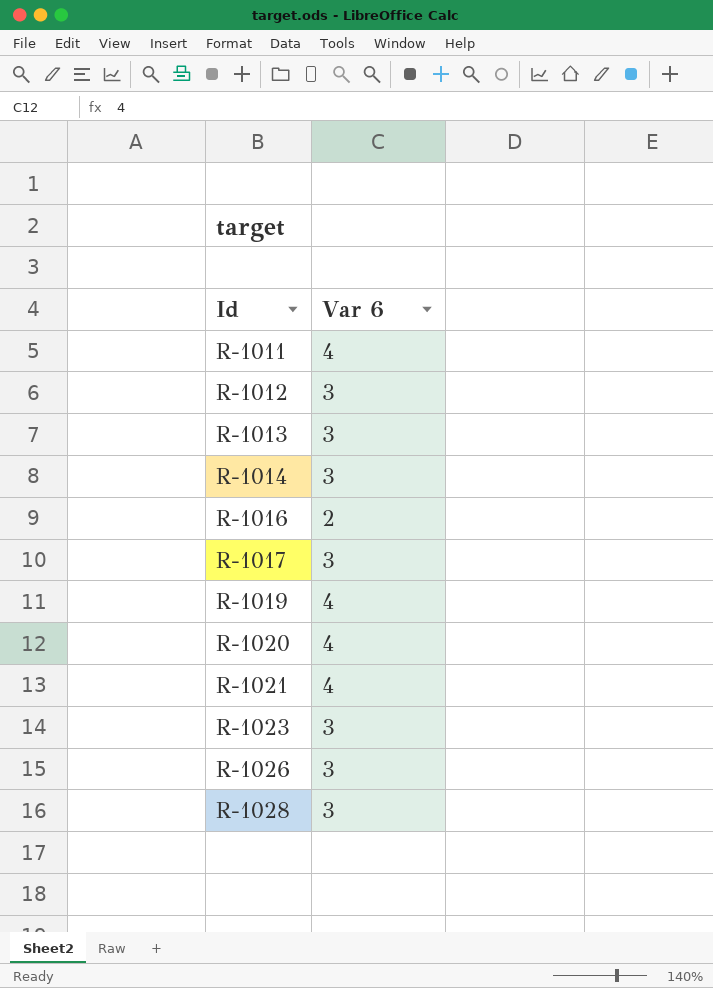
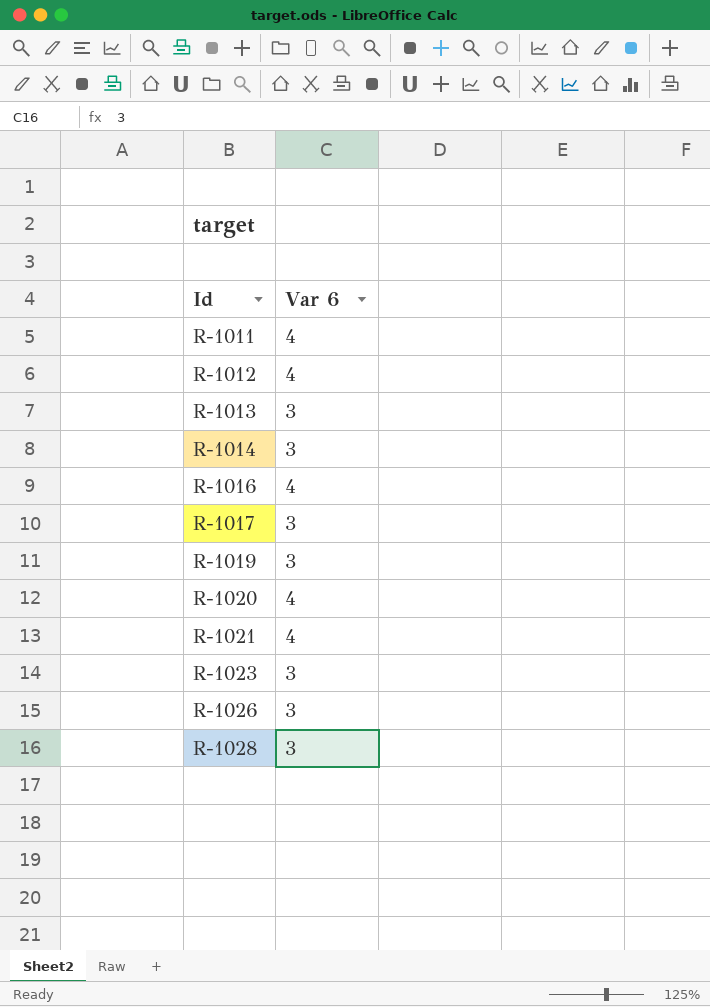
R-1012 | Var 6: 3 -> 4
R-1016 | Var 6: 2 -> 4
R-1019 | Var 6: 4 -> 3

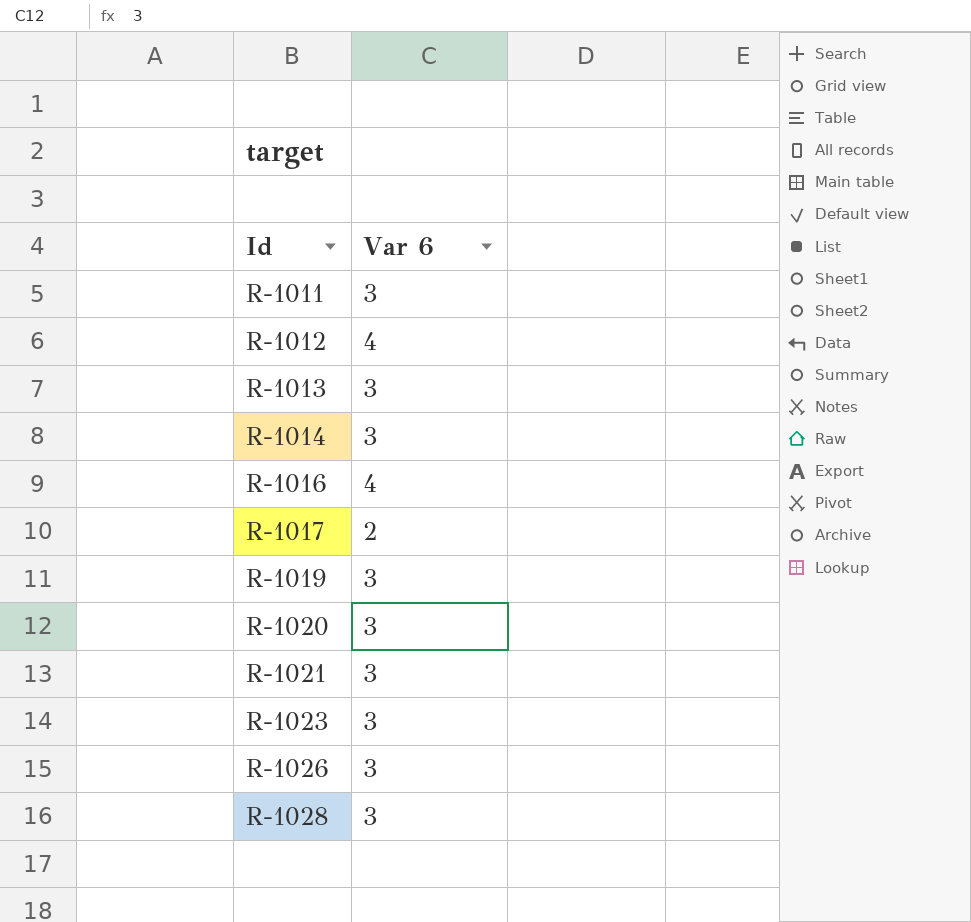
R-1011 | Var 6: 4 -> 3
R-1017 | Var 6: 3 -> 2
R-1020 | Var 6: 4 -> 3
R-1021 | Var 6: 4 -> 3

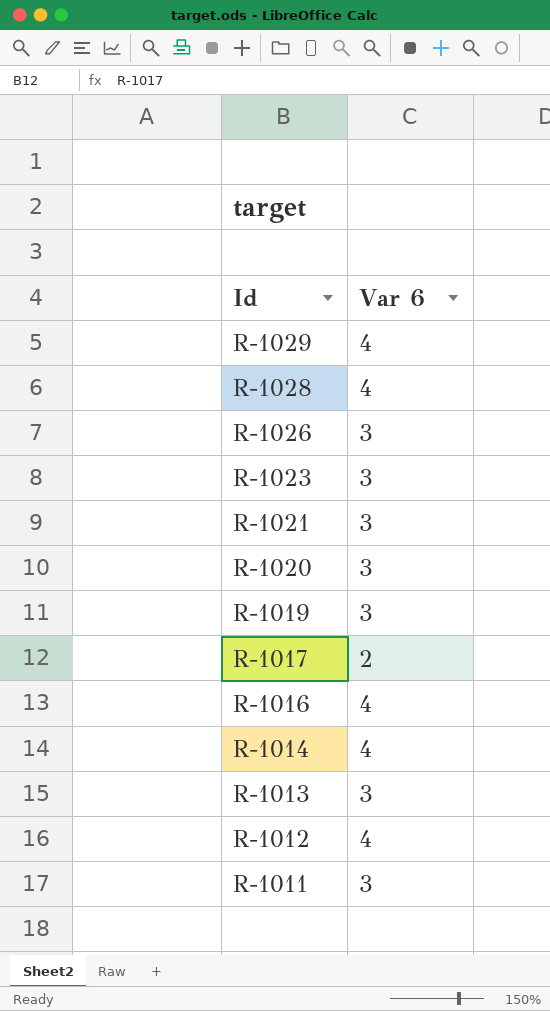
row order: Id ascending -> Id descending
row R-1029: none -> 4
R-1028 | Var 6: 3 -> 4
R-1014 | Var 6: 3 -> 4

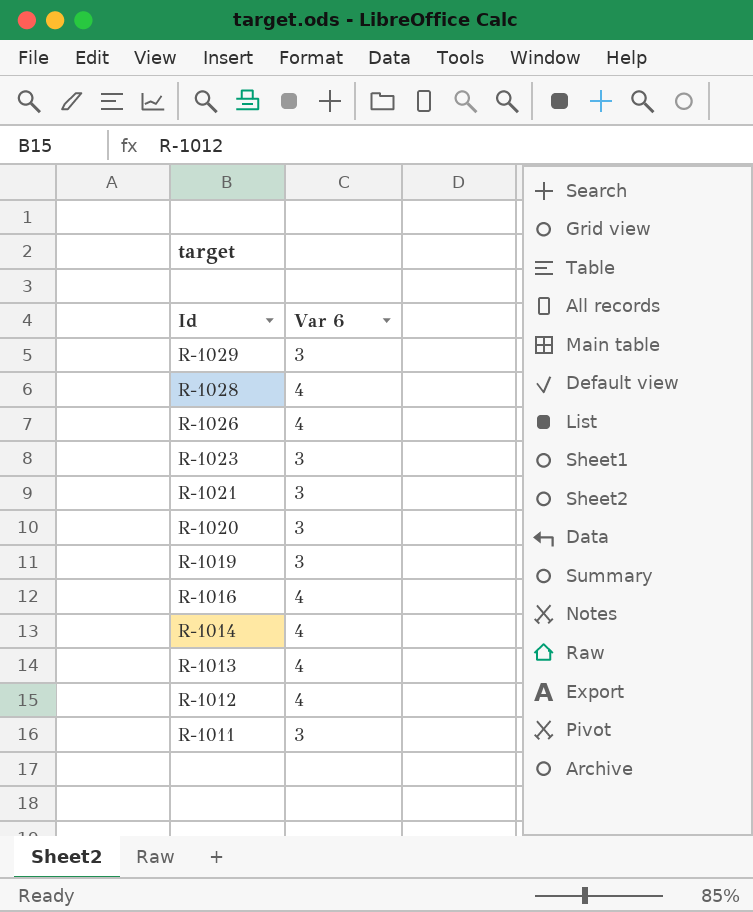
row R-1017: 2 -> none
R-1029 | Var 6: 4 -> 3
R-1026 | Var 6: 3 -> 4
R-1013 | Var 6: 3 -> 4

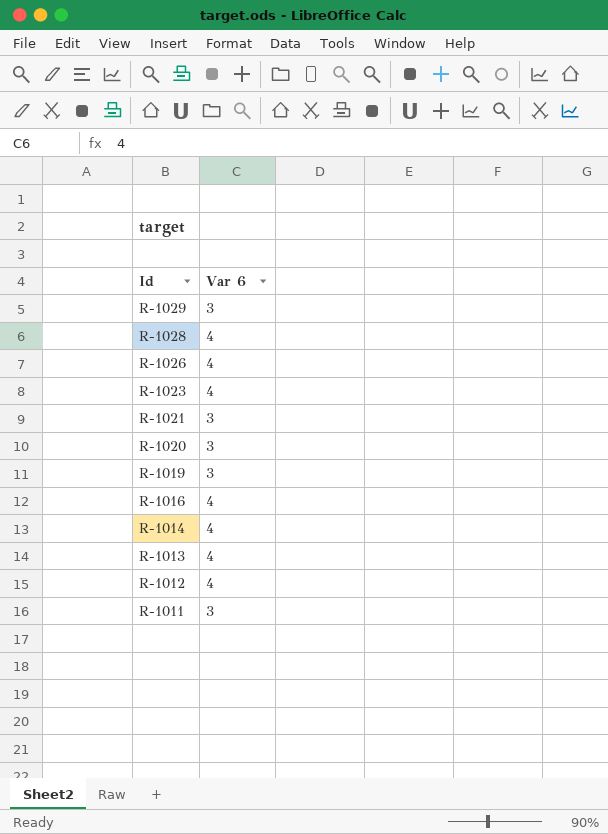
R-1023 | Var 6: 3 -> 4

